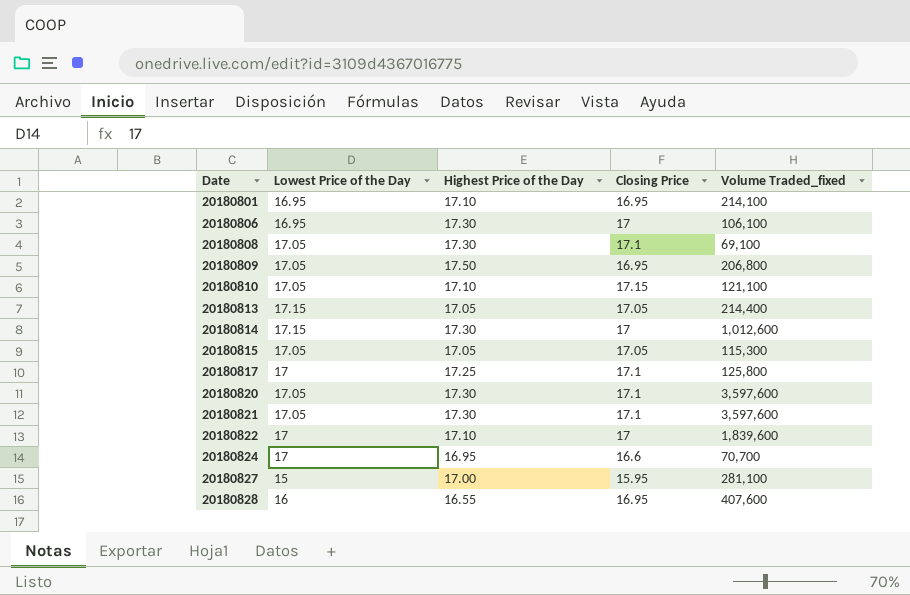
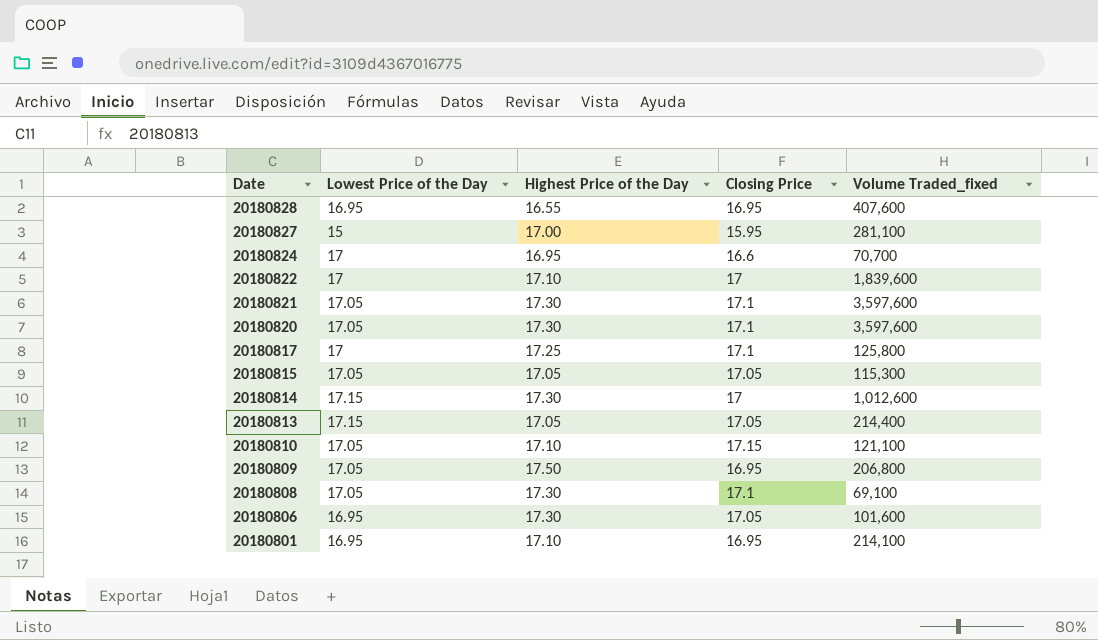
row order: Date ascending -> Date descending
20180828 | Lowest Price of the Day: 16 -> 16.95
20180806 | Closing Price: 17 -> 17.05
20180806 | Volume Traded_fixed: 106,100 -> 101,600

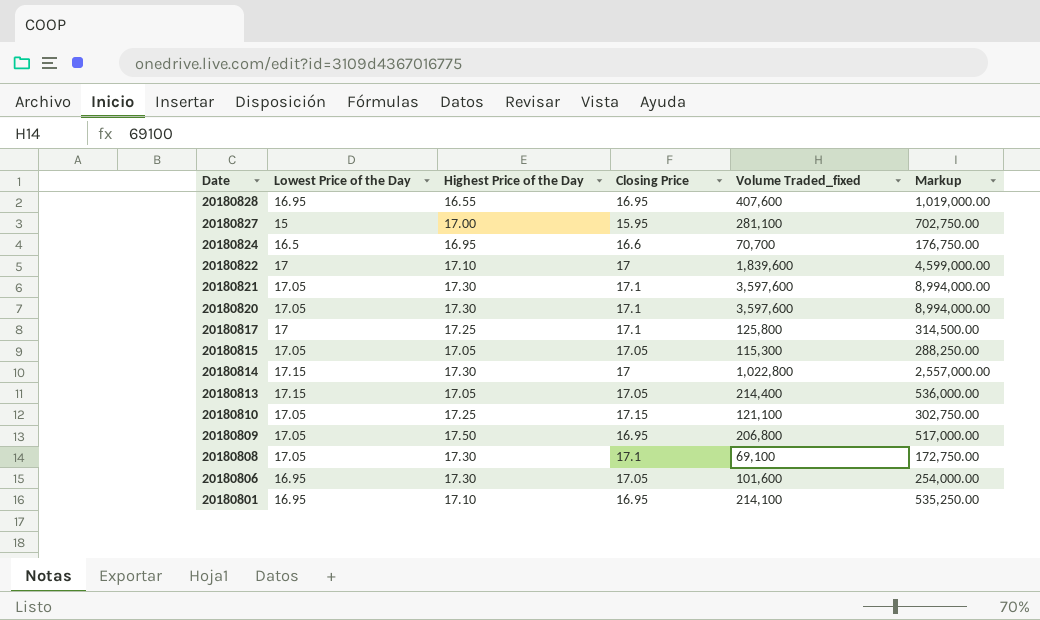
column Markup | formula: none -> [Volume Traded_fixed] * 2.5
20180824 | Lowest Price of the Day: 17 -> 16.5
20180814 | Volume Traded_fixed: 1,012,600 -> 1,022,800
20180810 | Highest Price of the Day: 17.10 -> 17.25

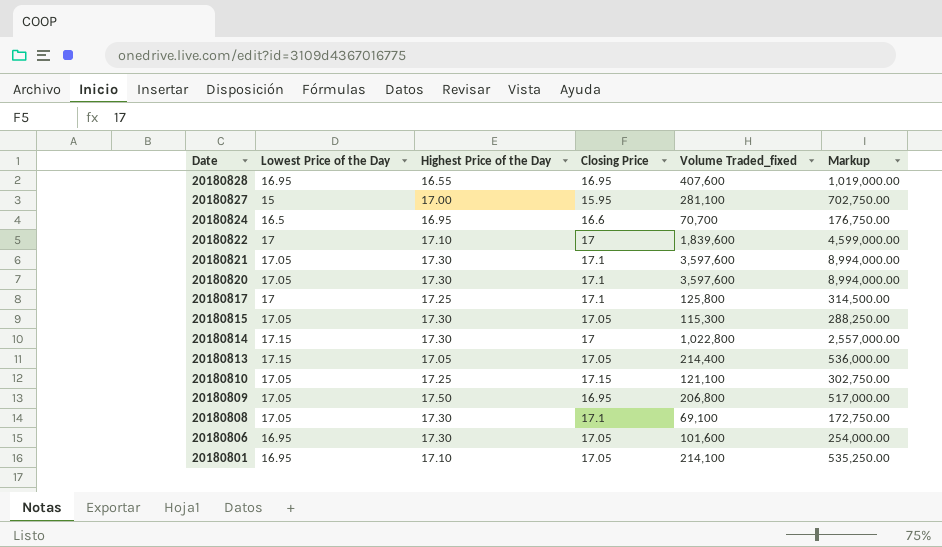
20180815 | Highest Price of the Day: 17.05 -> 17.30
20180801 | Closing Price: 16.95 -> 17.05

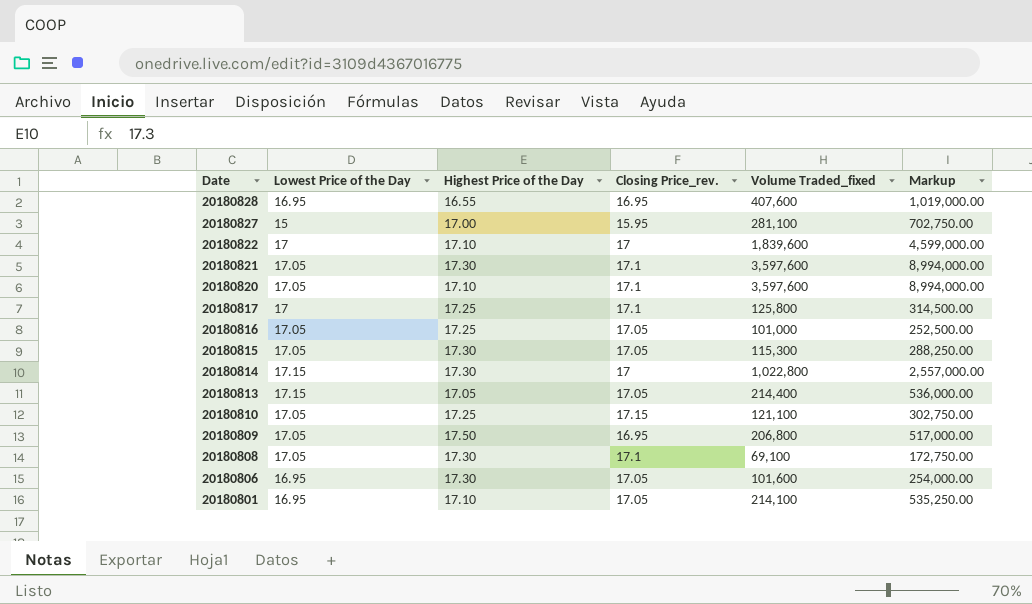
column name: Closing Price -> Closing Price_rev.
row 20180824: 16.5 | 16.95 | 16.6 | 70,700 | 176,750.00 -> none
20180820 | Highest Price of the Day: 17.30 -> 17.10
row 20180816: none -> 17.05 | 17.25 | 17.05 | 101,000 | 252,500.00

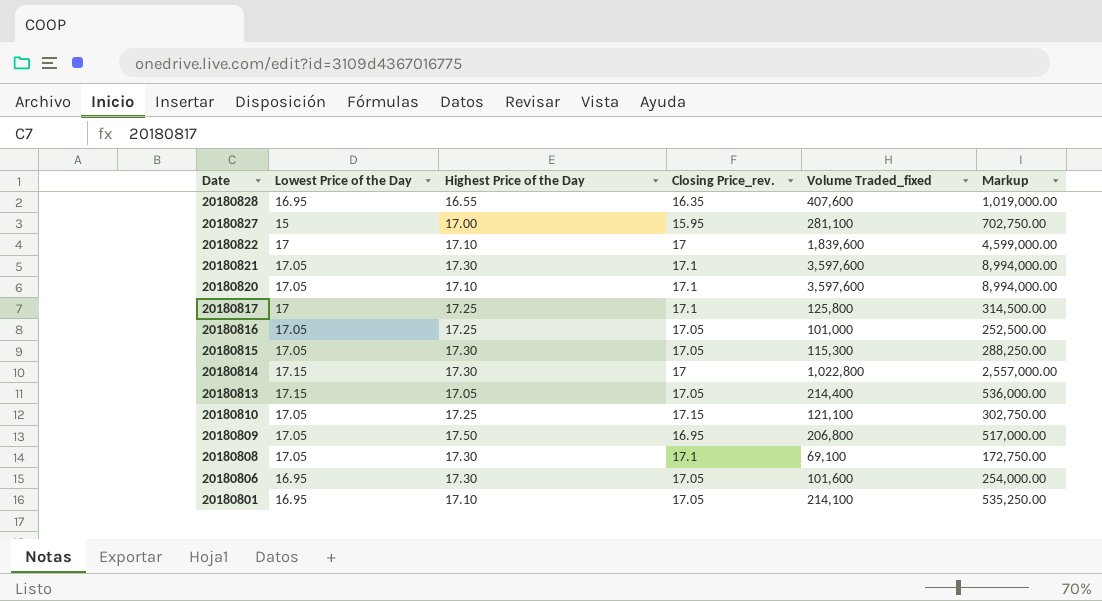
20180828 | Closing Price_rev.: 16.95 -> 16.35

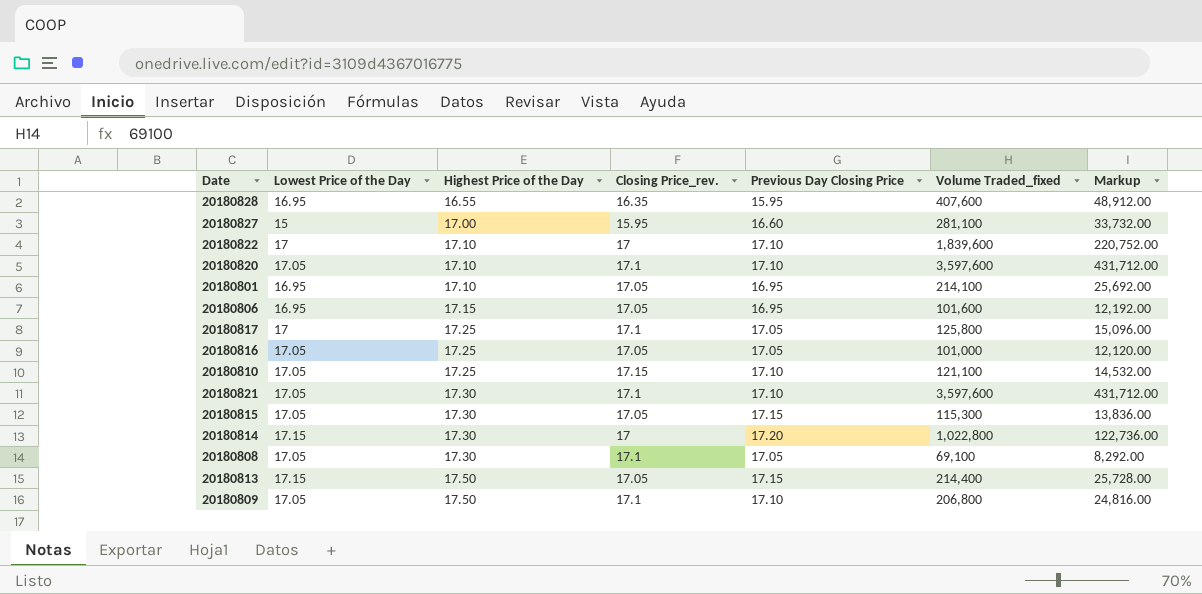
row order: Date descending -> Highest Price of the Day ascending
column Previous Day Closing Price | position: none -> 5
column Markup | formula: [Volume Traded_fixed] * 2.5 -> [Volume Traded_fixed] * 0.12
20180806 | Highest Price of the Day: 17.30 -> 17.15
20180813 | Highest Price of the Day: 17.05 -> 17.50
20180809 | Closing Price_rev.: 16.95 -> 17.1

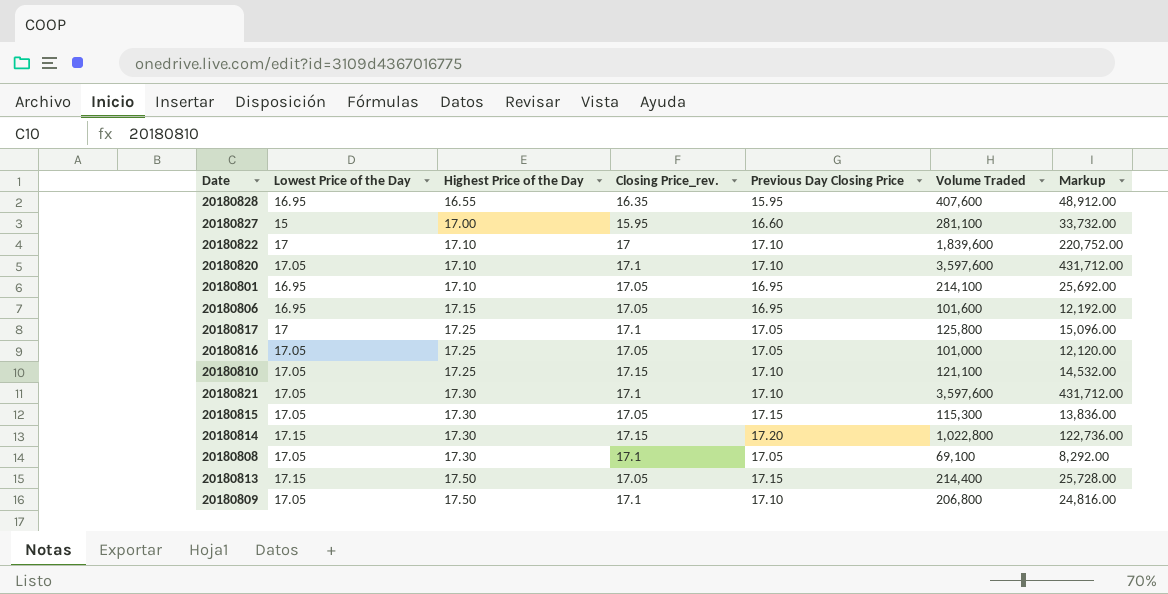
column name: Volume Traded_fixed -> Volume Traded
20180814 | Closing Price_rev.: 17 -> 17.15

